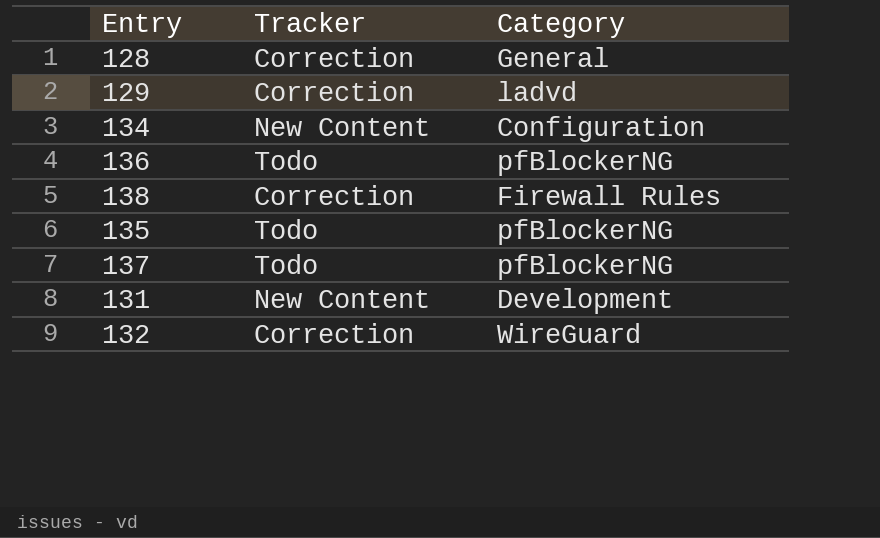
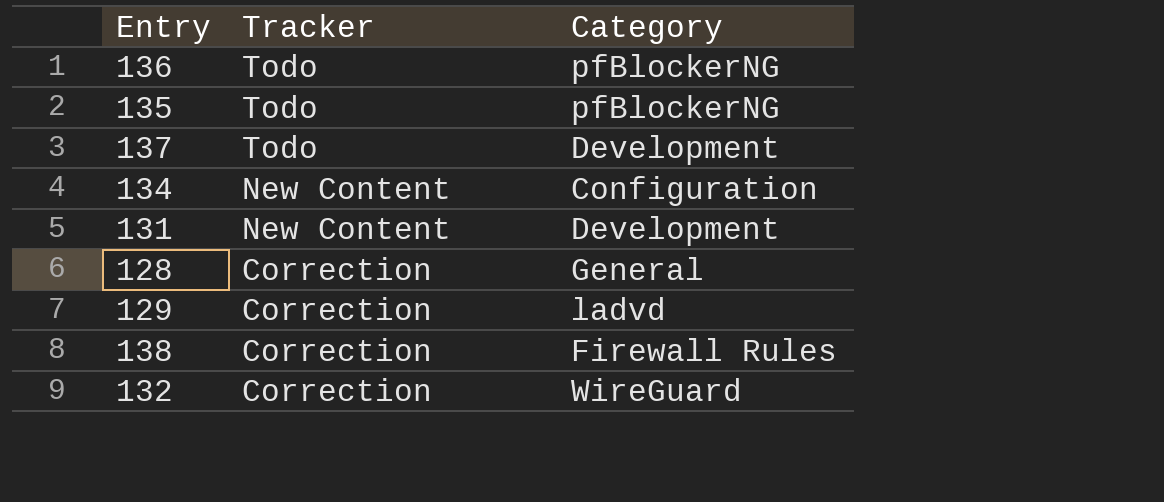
row order: none -> Tracker descending
137 | Category: pfBlockerNG -> Development

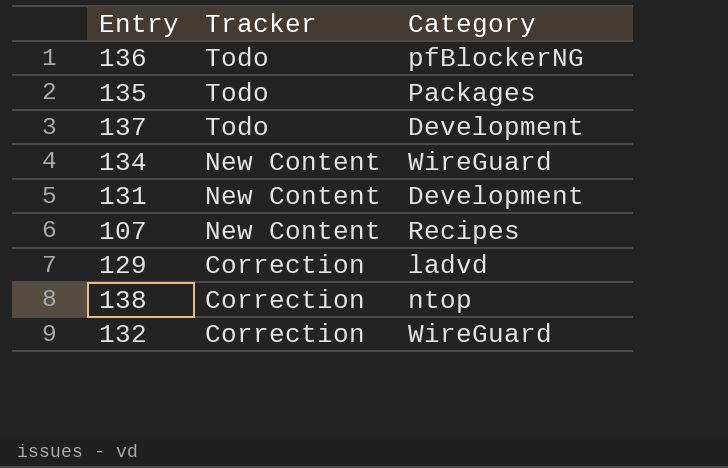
row 128: Correction | General -> none
135 | Category: pfBlockerNG -> Packages
134 | Category: Configuration -> WireGuard
row 107: none -> New Content | Recipes
138 | Category: Firewall Rules -> ntop

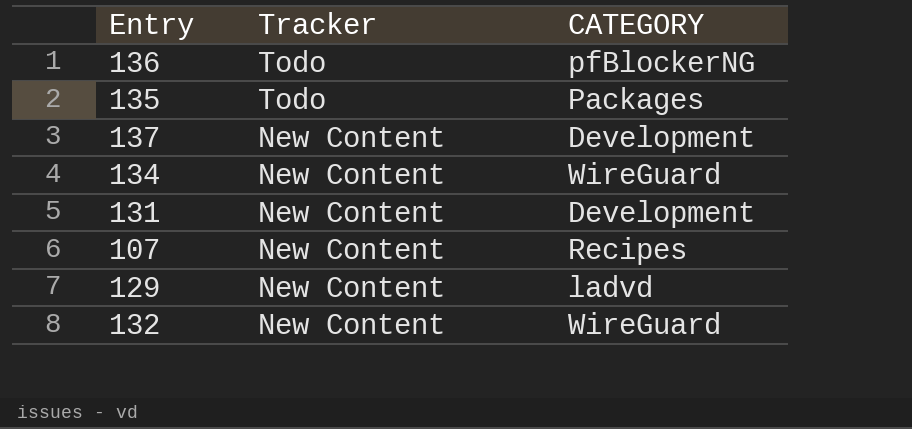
column name: Category -> CATEGORY
row 138: Correction | ntop -> none
137 | Tracker: Todo -> New Content
129 | Tracker: Correction -> New Content
132 | Tracker: Correction -> New Content

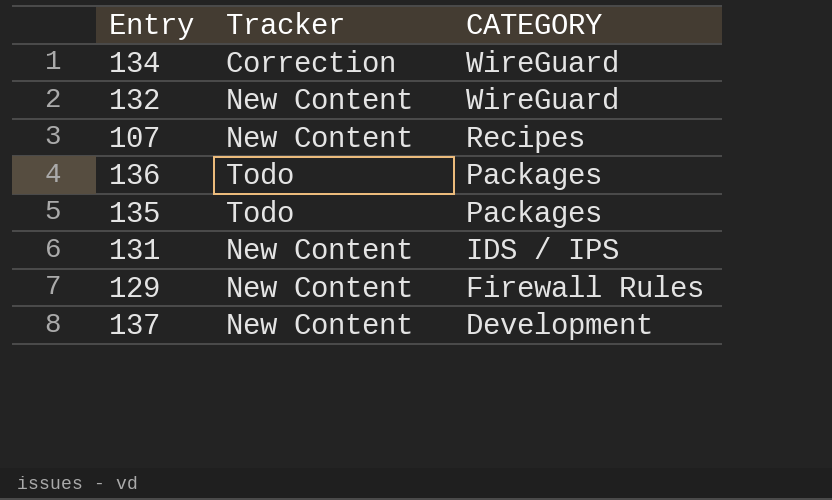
row order: Tracker descending -> CATEGORY descending
134 | Tracker: New Content -> Correction
136 | CATEGORY: pfBlockerNG -> Packages
131 | CATEGORY: Development -> IDS / IPS
129 | CATEGORY: ladvd -> Firewall Rules

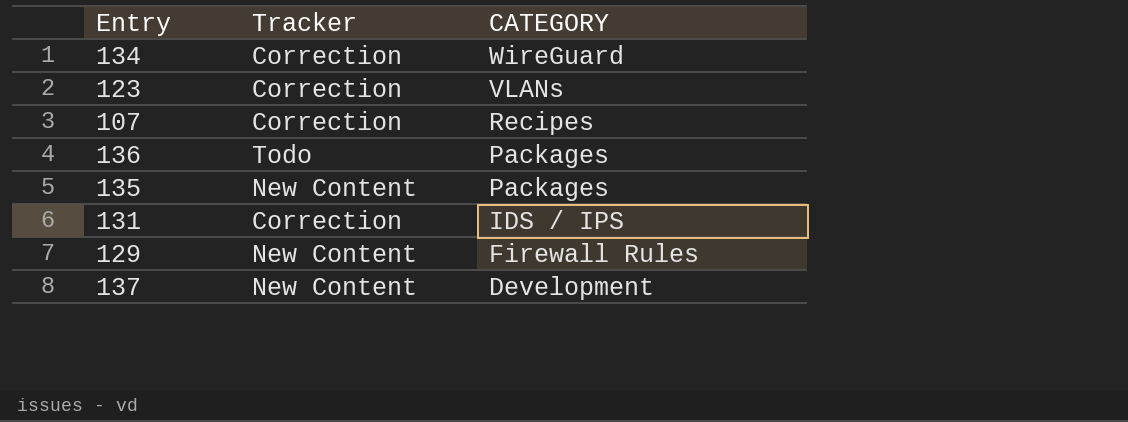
row 132: New Content | WireGuard -> none
row 123: none -> Correction | VLANs
107 | Tracker: New Content -> Correction
135 | Tracker: Todo -> New Content
131 | Tracker: New Content -> Correction

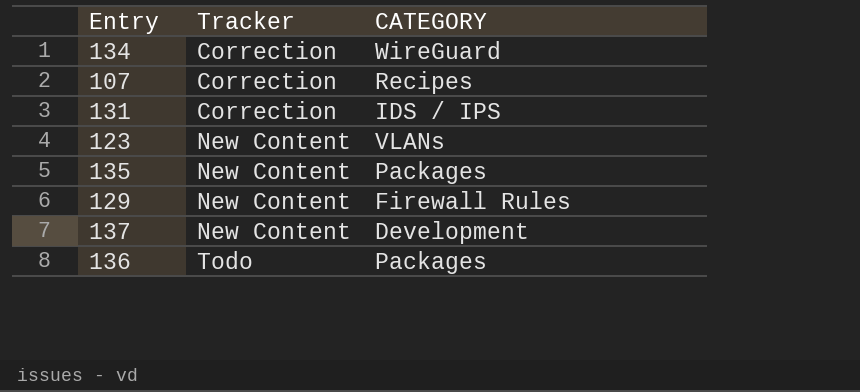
row order: CATEGORY descending -> Tracker ascending
123 | Tracker: Correction -> New Content

